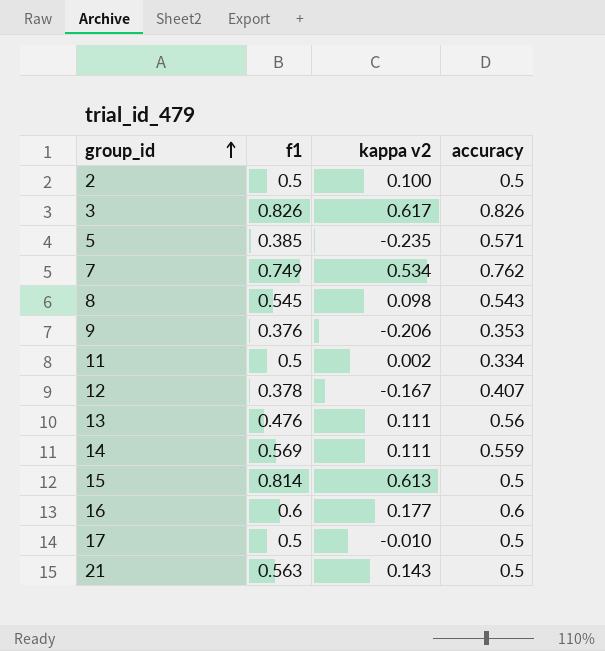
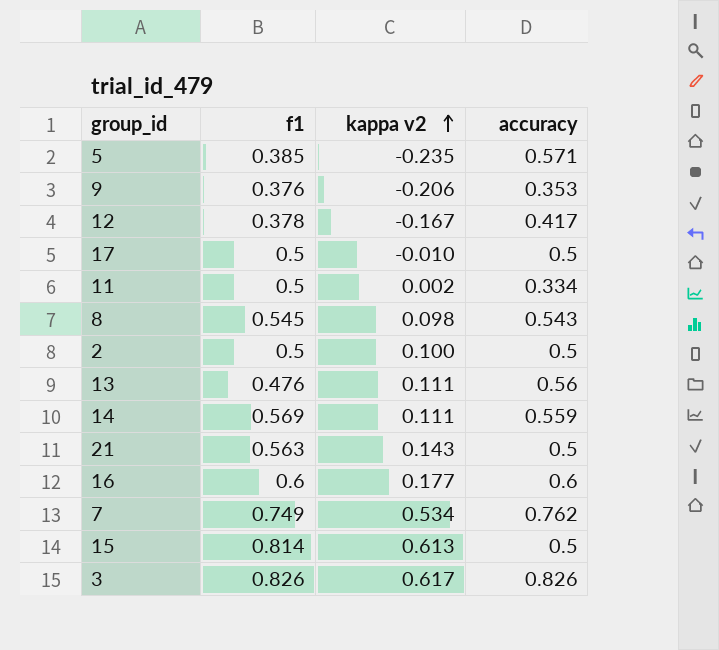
row order: group_id ascending -> kappa v2 ascending
12 | accuracy: 0.407 -> 0.417

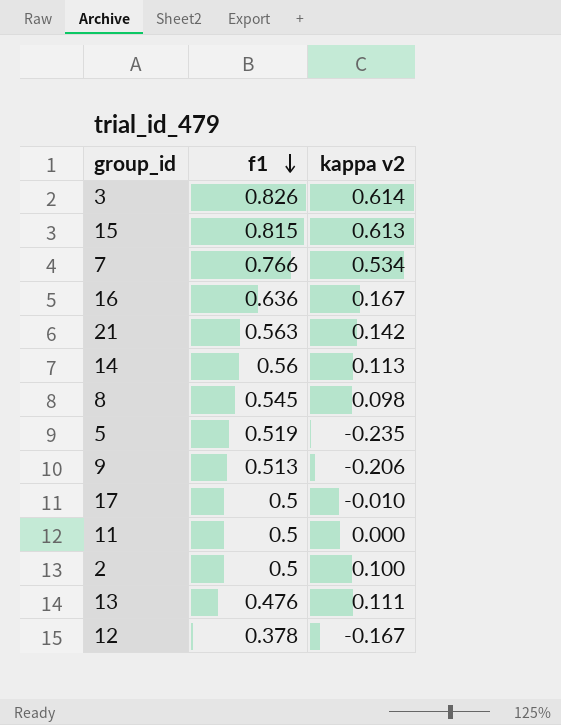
row order: kappa v2 ascending -> f1 descending
column accuracy | position: 4 -> none
3 | kappa v2: 0.617 -> 0.614
15 | f1: 0.814 -> 0.815
7 | f1: 0.749 -> 0.766
16 | f1: 0.6 -> 0.636
16 | kappa v2: 0.177 -> 0.167
21 | kappa v2: 0.143 -> 0.142
14 | f1: 0.569 -> 0.56
14 | kappa v2: 0.111 -> 0.113
5 | f1: 0.385 -> 0.519
9 | f1: 0.376 -> 0.513
11 | kappa v2: 0.002 -> 0.000

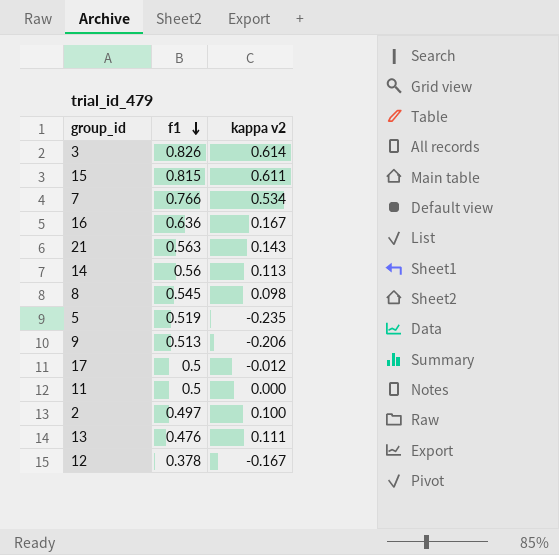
15 | kappa v2: 0.613 -> 0.611
21 | kappa v2: 0.142 -> 0.143
17 | kappa v2: -0.010 -> -0.012
2 | f1: 0.5 -> 0.497

